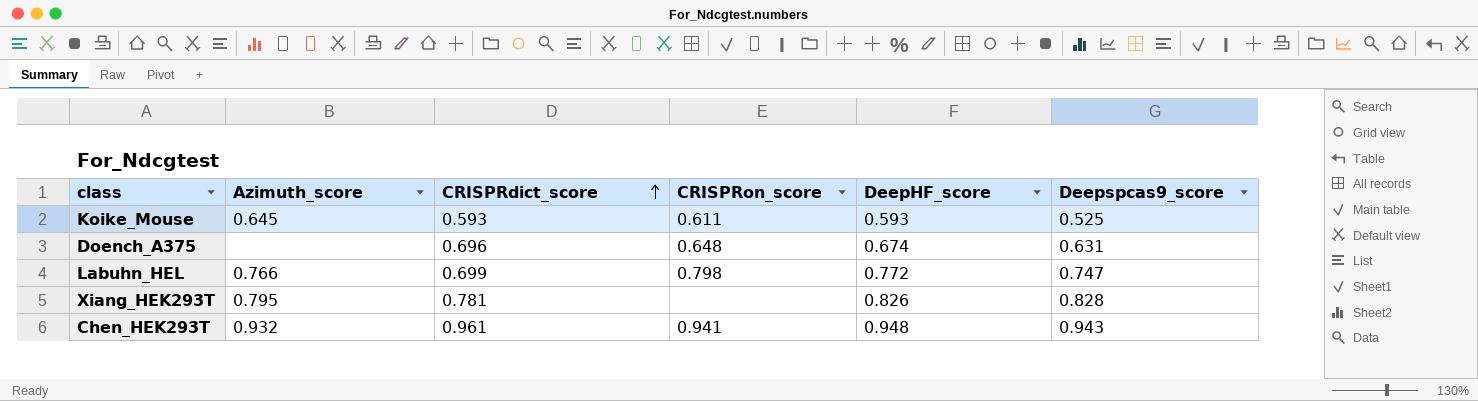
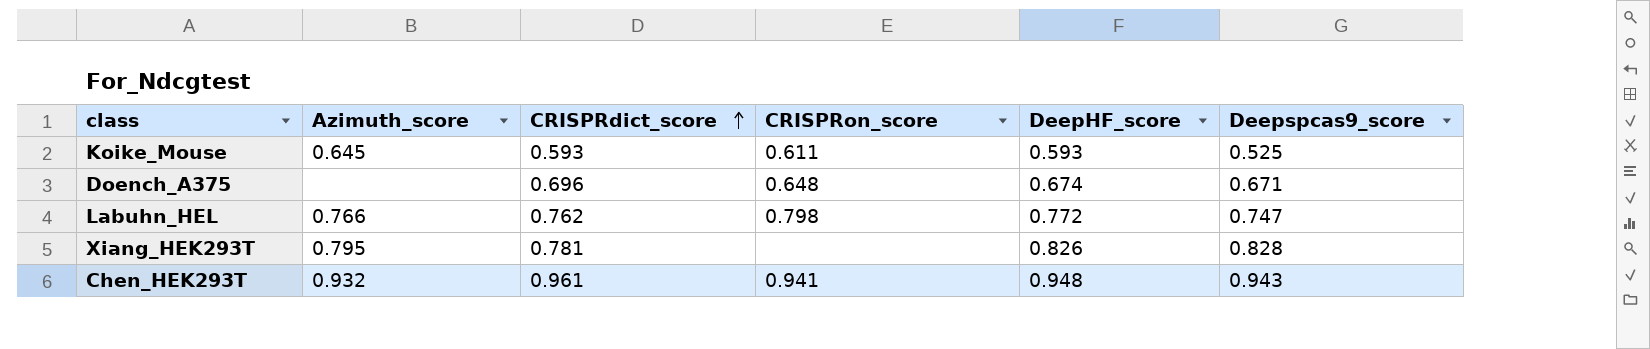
Doench_A375 | Deepspcas9_score: 0.631 -> 0.671
Labuhn_HEL | CRISPRdict_score: 0.699 -> 0.762

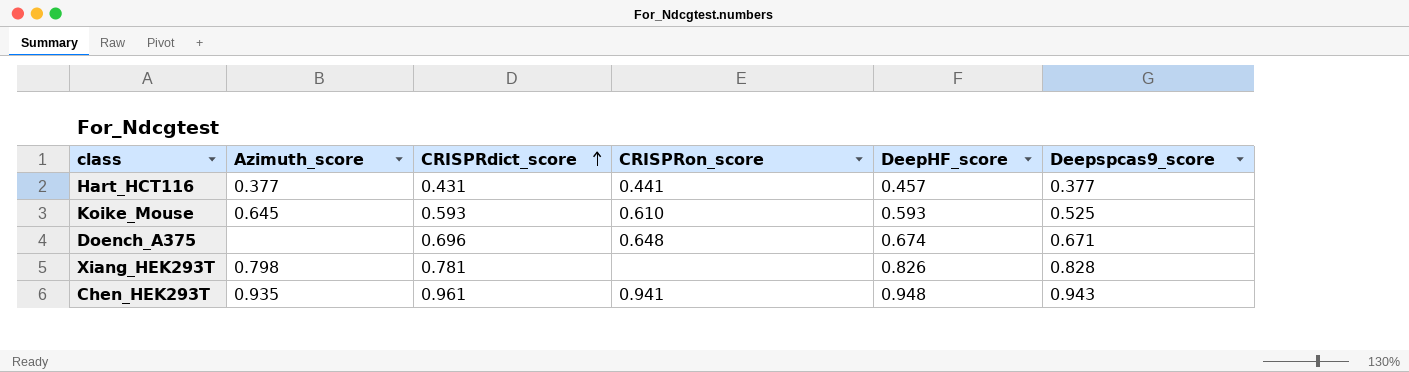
row Labuhn_HEL: 0.766 | 0.762 | 0.798 | 0.772 | 0.747 -> none
row Hart_HCT116: none -> 0.377 | 0.431 | 0.441 | 0.457 | 0.377
Koike_Mouse | CRISPRon_score: 0.611 -> 0.610
Xiang_HEK293T | Azimuth_score: 0.795 -> 0.798
Chen_HEK293T | Azimuth_score: 0.932 -> 0.935

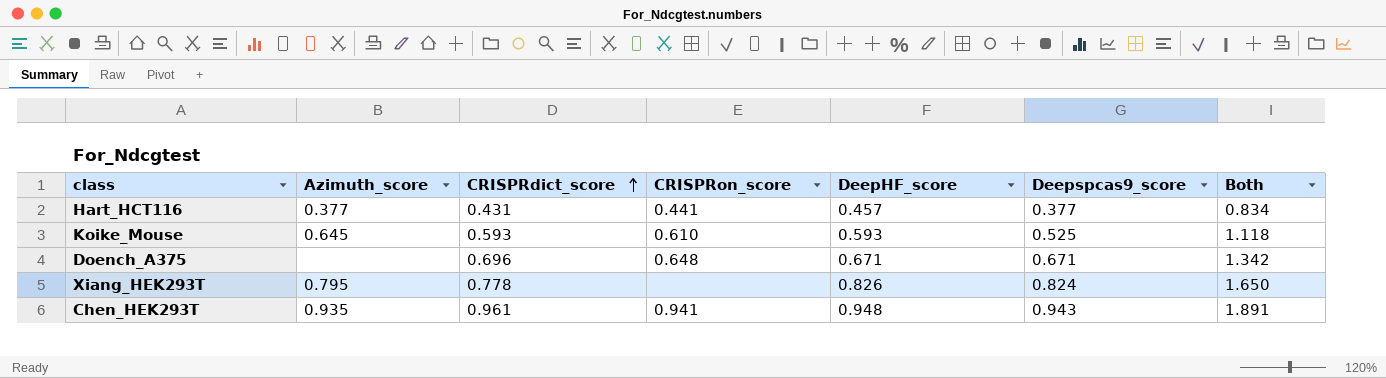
column Both | formula: none -> [DeepHF_score] + [Deepspcas9_score]
Doench_A375 | DeepHF_score: 0.674 -> 0.671
Xiang_HEK293T | Azimuth_score: 0.798 -> 0.795
Xiang_HEK293T | CRISPRdict_score: 0.781 -> 0.778
Xiang_HEK293T | Deepspcas9_score: 0.828 -> 0.824

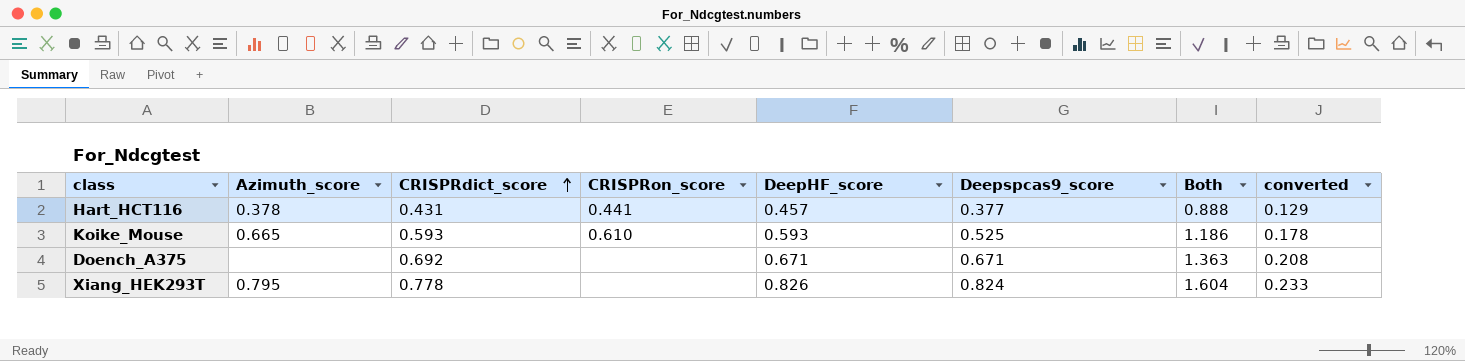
column Both | formula: [DeepHF_score] + [Deepspcas9_score] -> [CRISPRdict_score] + [DeepHF_score]
column converted | formula: none -> [CRISPRdict_score] * 0.3
row Chen_HEK293T: 0.935 | 0.961 | 0.941 | 0.948 | 0.943 | 1.891 -> none
Hart_HCT116 | Azimuth_score: 0.377 -> 0.378
Koike_Mouse | Azimuth_score: 0.645 -> 0.665
Doench_A375 | CRISPRdict_score: 0.696 -> 0.692
Doench_A375 | CRISPRon_score: 0.648 -> none

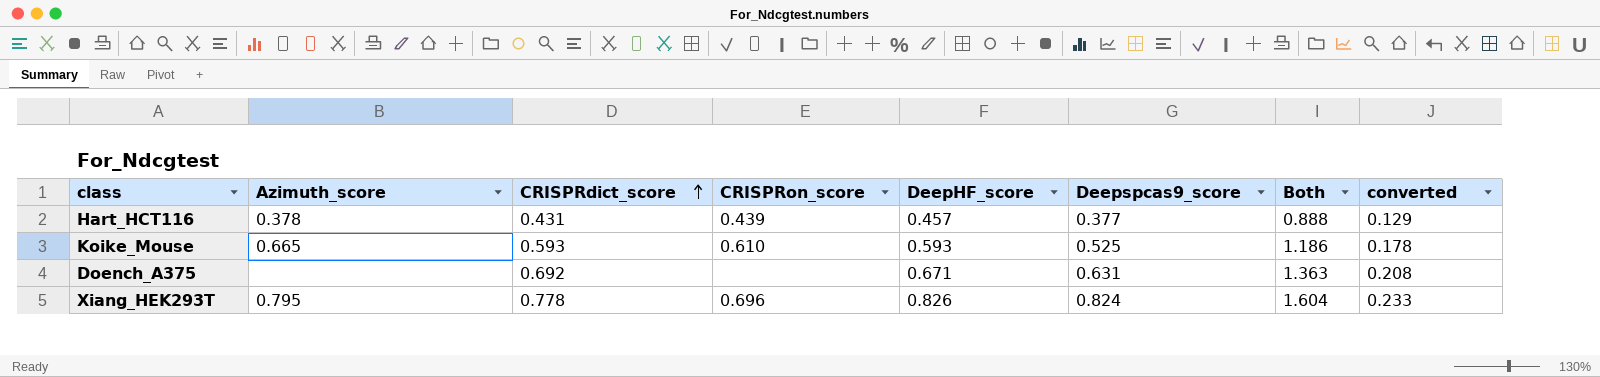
Hart_HCT116 | CRISPRon_score: 0.441 -> 0.439
Doench_A375 | Deepspcas9_score: 0.671 -> 0.631
Xiang_HEK293T | CRISPRon_score: none -> 0.696

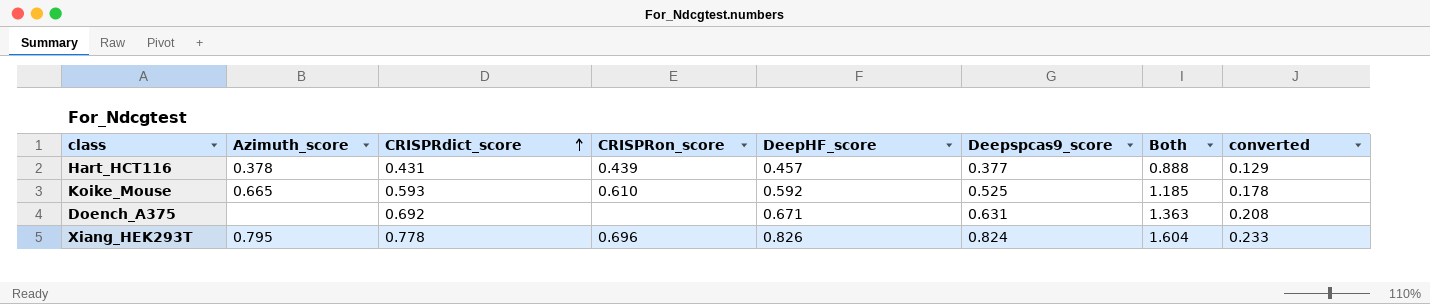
Koike_Mouse | DeepHF_score: 0.593 -> 0.592
Koike_Mouse | Both: 1.186 -> 1.185

